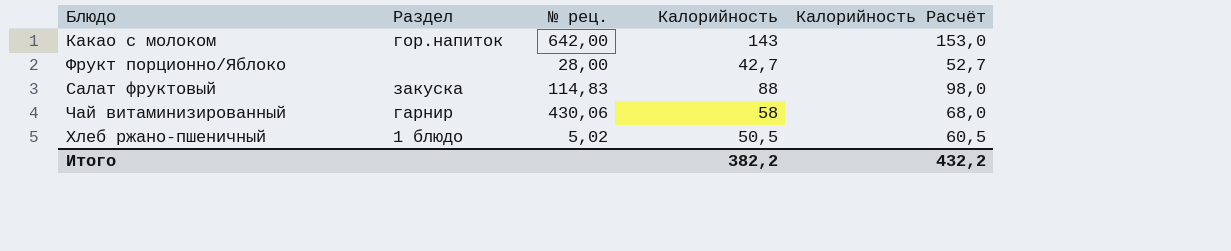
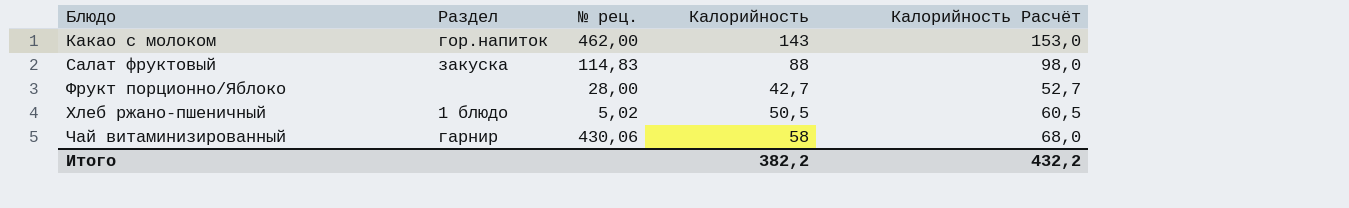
row order: none -> Блюдо ascending
Какао с молоком | № рец.: 642,00 -> 462,00

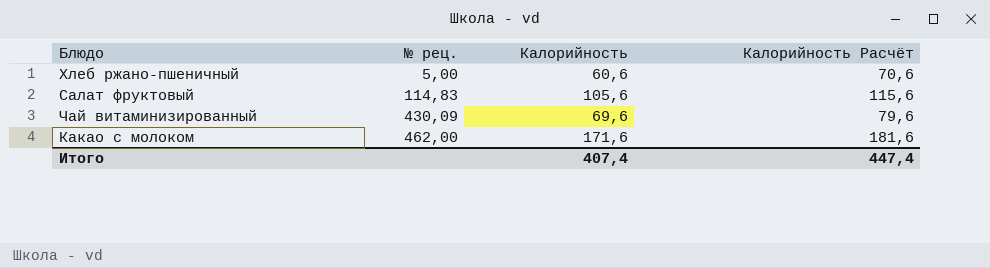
row order: Блюдо ascending -> № рец. ascending
column Раздел | position: 2 -> none
row Фрукт порционно/Яблоко: none | 28,00 | 42,7 | 52,7 -> none
Хлеб ржано-пшеничный | № рец.: 5,02 -> 5,00
Хлеб ржано-пшеничный | Калорийность: 50,5 -> 60,6
Хлеб ржано-пшеничный | Калорийность Расчёт: 60,5 -> 70,6
Салат фруктовый | Калорийность: 88 -> 105,6
Салат фруктовый | Калорийность Расчёт: 98,0 -> 115,6
Чай витаминизированный | № рец.: 430,06 -> 430,09
Чай витаминизированный | Калорийность: 58 -> 69,6
Чай витаминизированный | Калорийность Расчёт: 68,0 -> 79,6
Какао с молоком | Калорийность: 143 -> 171,6
Какао с молоком | Калорийность Расчёт: 153,0 -> 181,6
Итого | Калорийность: 382,2 -> 407,4
Итого | Калорийность Расчёт: 432,2 -> 447,4

